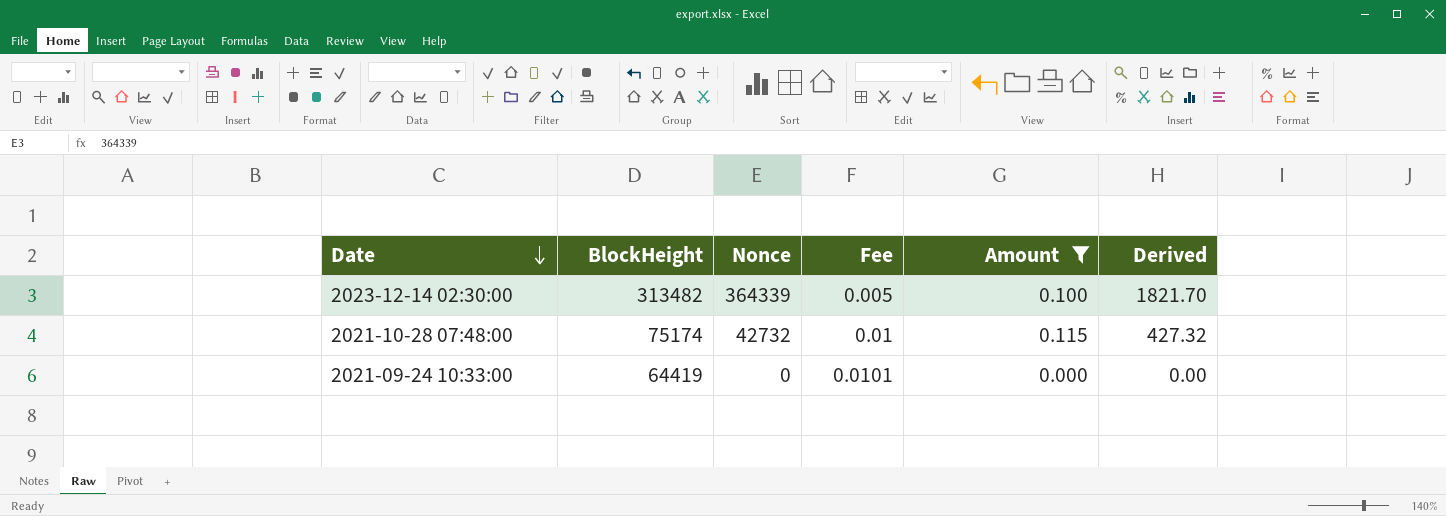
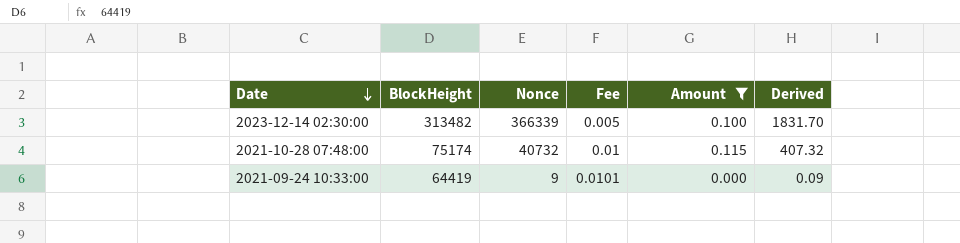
2023-12-14 02:30:00 | Nonce: 364339 -> 366339
2023-12-14 02:30:00 | Derived: 1821.70 -> 1831.70
2021-10-28 07:48:00 | Nonce: 42732 -> 40732
2021-10-28 07:48:00 | Derived: 427.32 -> 407.32
2021-09-24 10:33:00 | Nonce: 0 -> 9
2021-09-24 10:33:00 | Derived: 0.00 -> 0.09

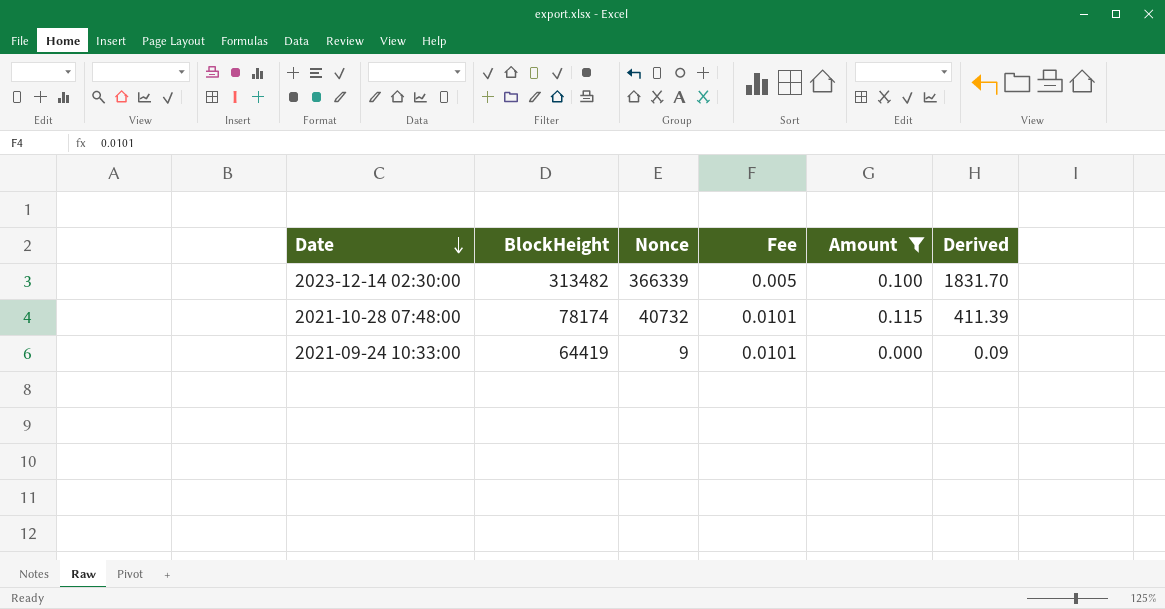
2021-10-28 07:48:00 | BlockHeight: 75174 -> 78174
2021-10-28 07:48:00 | Fee: 0.01 -> 0.0101
2021-10-28 07:48:00 | Derived: 407.32 -> 411.39

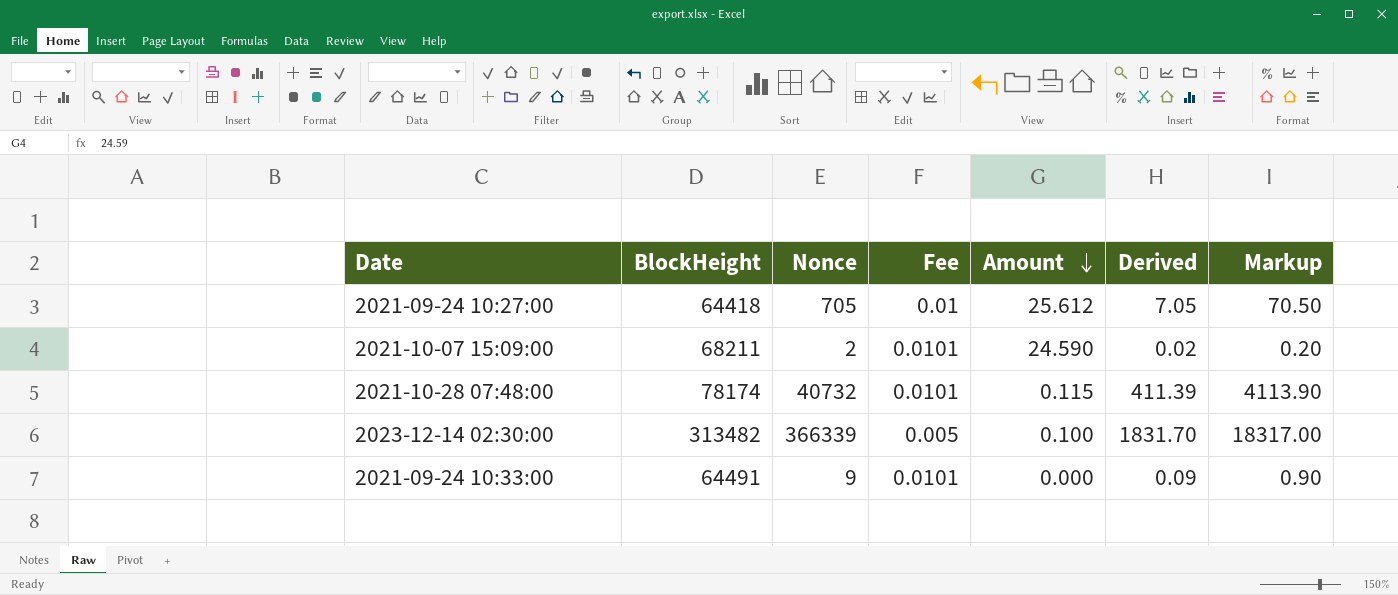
filter: Amount <= 0.115 -> none
row order: Date descending -> Amount descending
column Markup | formula: none -> [Derived] * 10
2021-09-24 10:33:00 | BlockHeight: 64419 -> 64491

